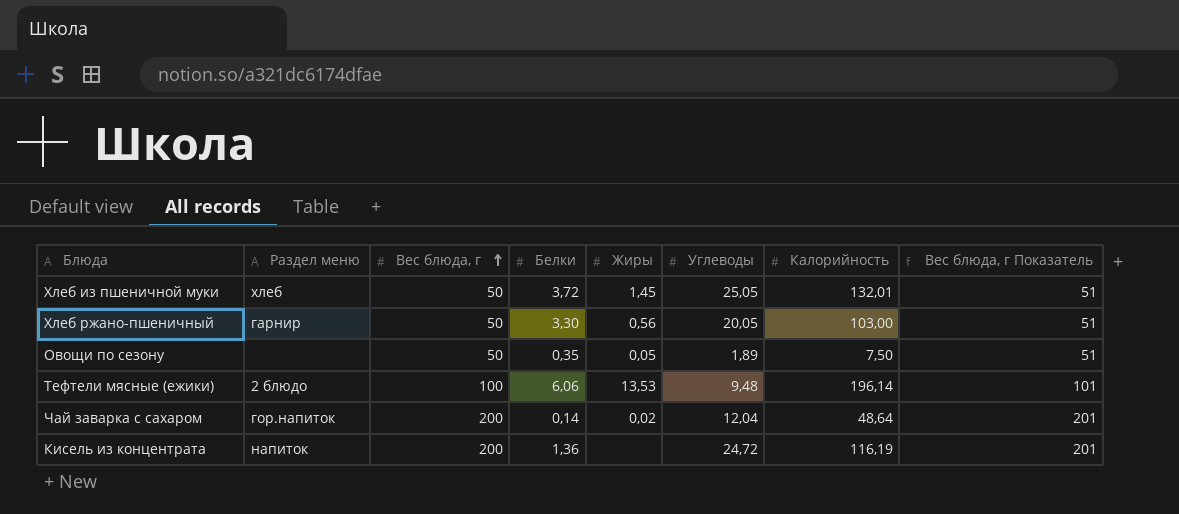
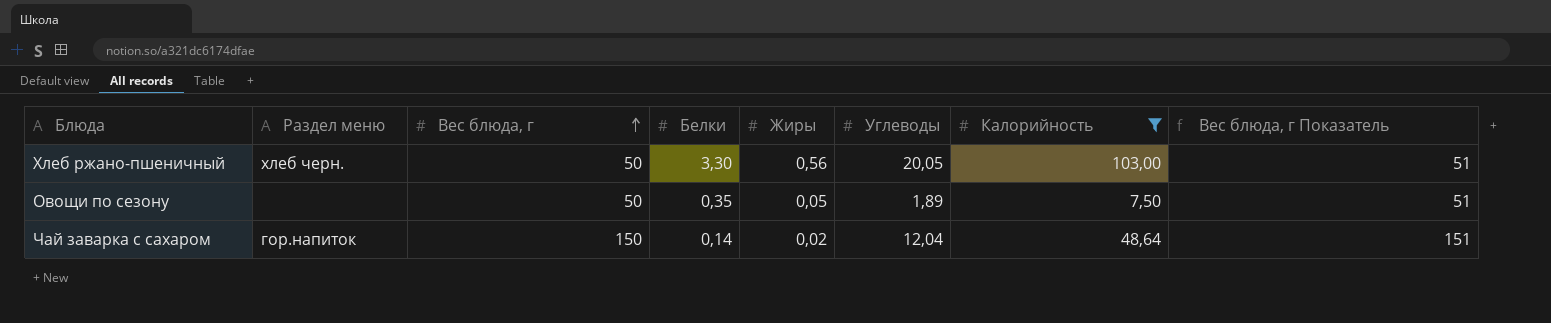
filter: none -> Калорийность <= 103,00
Хлеб ржано-пшеничный | Раздел меню: гарнир -> хлеб черн.
Чай заварка с сахаром | Вес блюда, г: 200 -> 150
Чай заварка с сахаром | Вес блюда, г Показатель: 201 -> 151

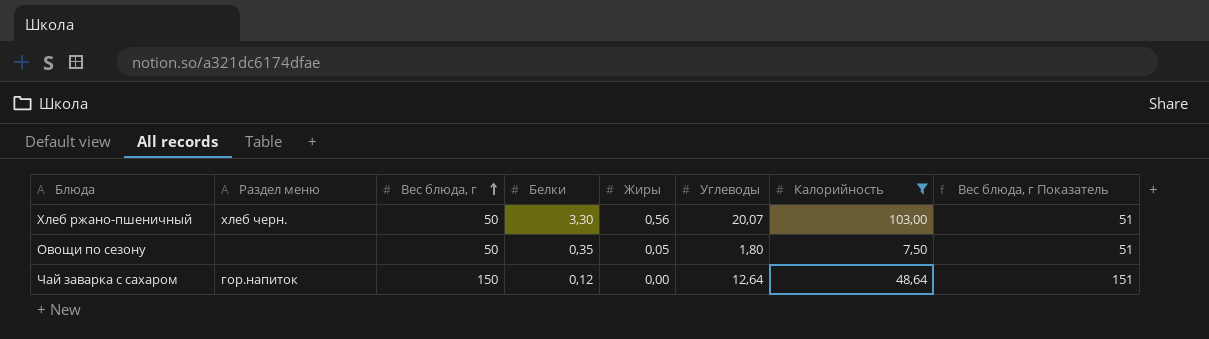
Хлеб ржано-пшеничный | Углеводы: 20,05 -> 20,07
Овощи по сезону | Углеводы: 1,89 -> 1,80
Чай заварка с сахаром | Белки: 0,14 -> 0,12
Чай заварка с сахаром | Жиры: 0,02 -> 0,00
Чай заварка с сахаром | Углеводы: 12,04 -> 12,64

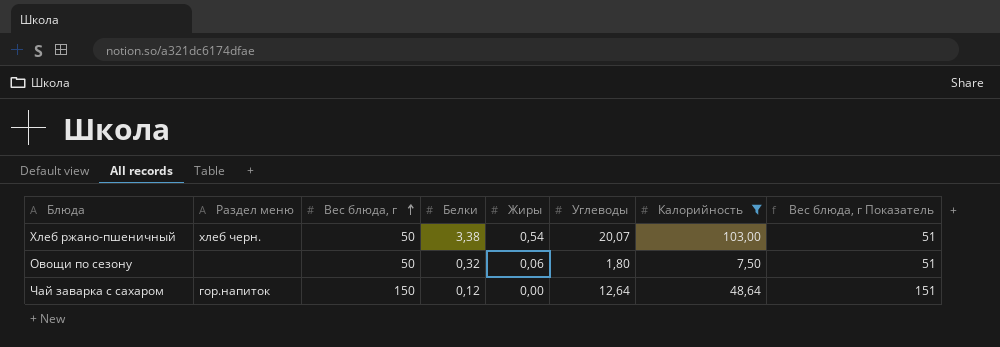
Хлеб ржано-пшеничный | Белки: 3,30 -> 3,38
Хлеб ржано-пшеничный | Жиры: 0,56 -> 0,54
Овощи по сезону | Белки: 0,35 -> 0,32
Овощи по сезону | Жиры: 0,05 -> 0,06

